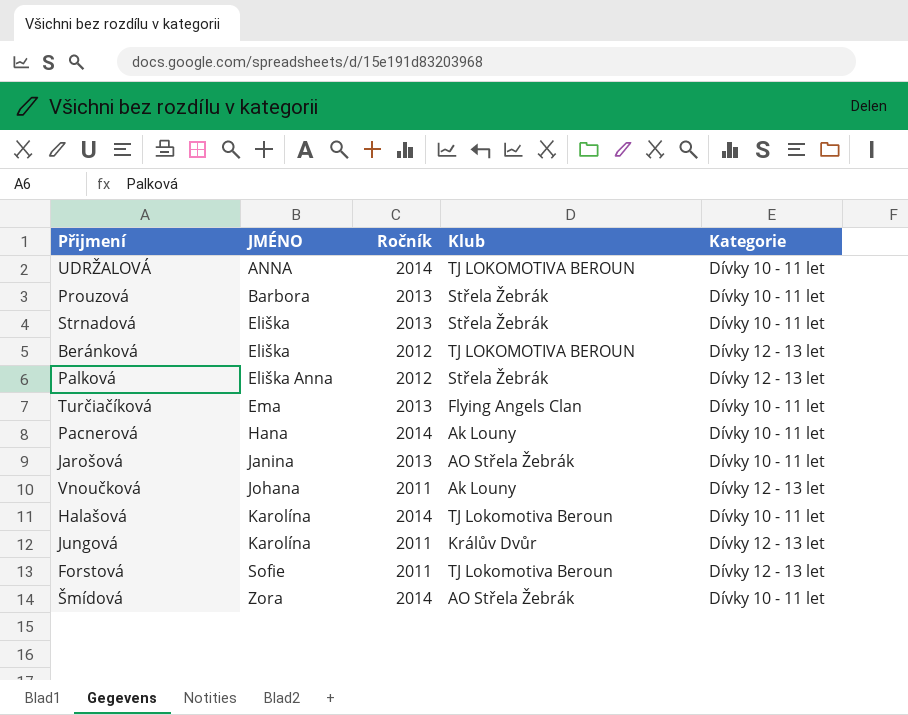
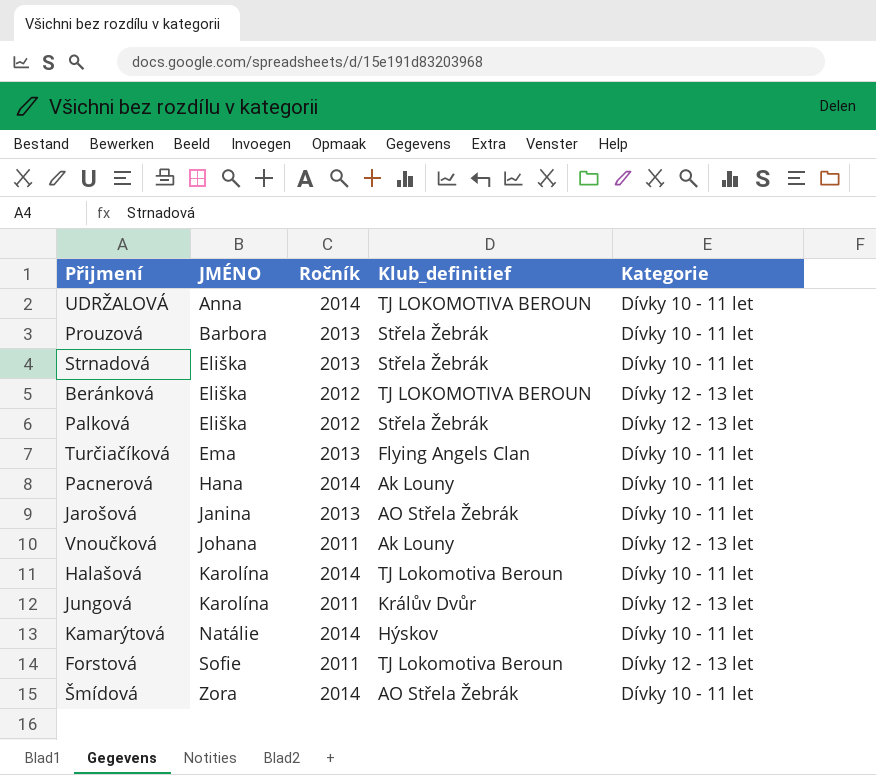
column name: Klub -> Klub_definitief
UDRŽALOVÁ | JMÉNO: ANNA -> Anna
Palková | JMÉNO: Eliška Anna -> Eliška
row Kamarýtová: none -> Natálie | 2014 | Hýskov | Dívky 10 - 11 let

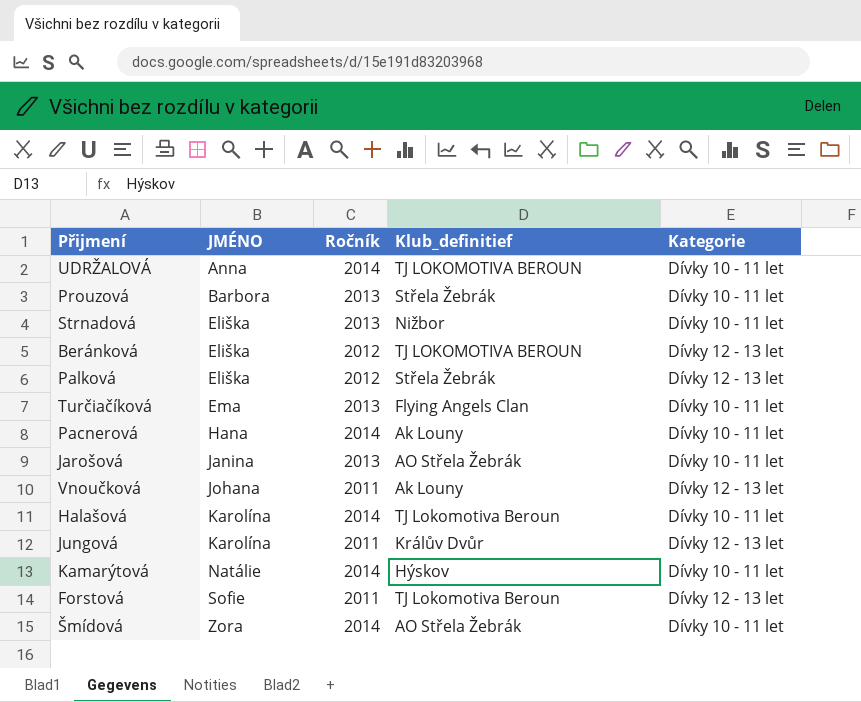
Strnadová | Klub_definitief: Střela Žebrák -> Nižbor

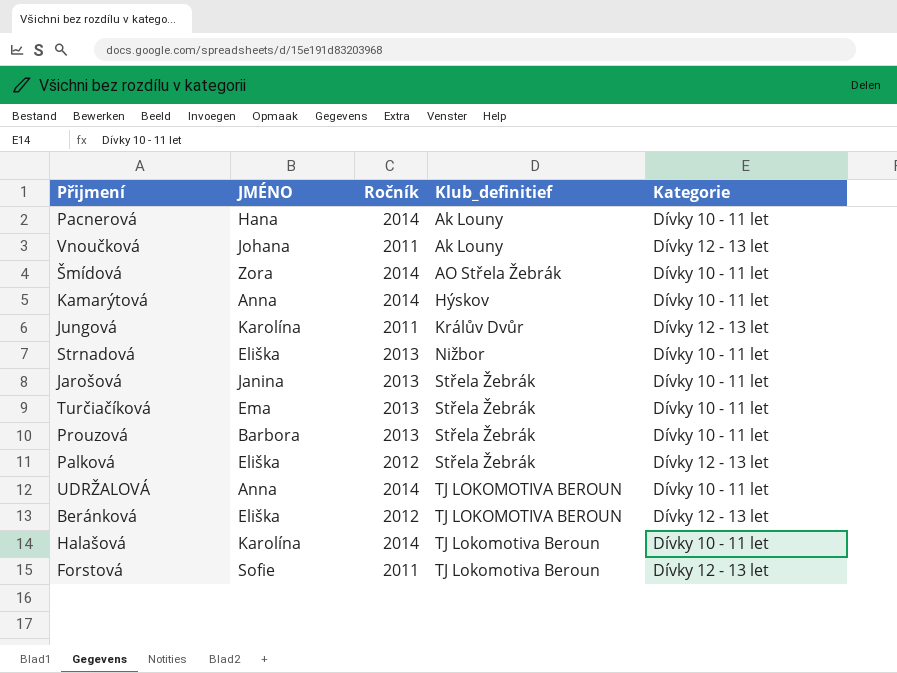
row order: JMÉNO ascending -> Klub_definitief ascending
Kamarýtová | JMÉNO: Natálie -> Anna
Jarošová | Klub_definitief: AO Střela Žebrák -> Střela Žebrák
Turčiačíková | Klub_definitief: Flying Angels Clan -> Střela Žebrák

